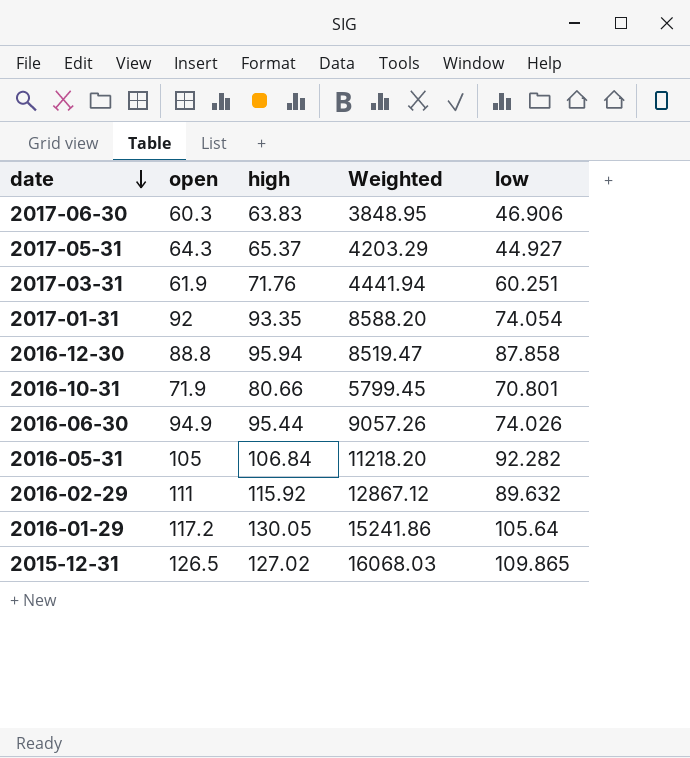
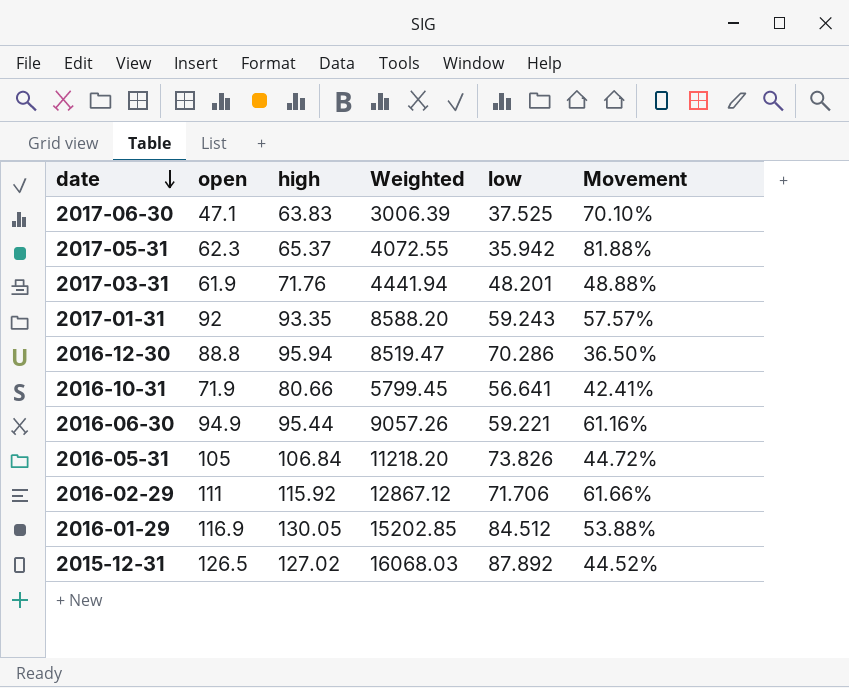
column Movement | formula: none -> ([high] - [low]) / [low]
2017-06-30 | open: 60.3 -> 47.1
2017-06-30 | Weighted: 3848.95 -> 3006.39
2017-06-30 | low: 46.906 -> 37.525
2017-05-31 | open: 64.3 -> 62.3
2017-05-31 | Weighted: 4203.29 -> 4072.55
2017-05-31 | low: 44.927 -> 35.942
2017-03-31 | low: 60.251 -> 48.201
2017-01-31 | low: 74.054 -> 59.243
2016-12-30 | low: 87.858 -> 70.286
2016-10-31 | low: 70.801 -> 56.641
2016-06-30 | low: 74.026 -> 59.221
2016-05-31 | low: 92.282 -> 73.826
2016-02-29 | low: 89.632 -> 71.706
2016-01-29 | open: 117.2 -> 116.9
2016-01-29 | Weighted: 15241.86 -> 15202.85
2016-01-29 | low: 105.64 -> 84.512
2015-12-31 | low: 109.865 -> 87.892

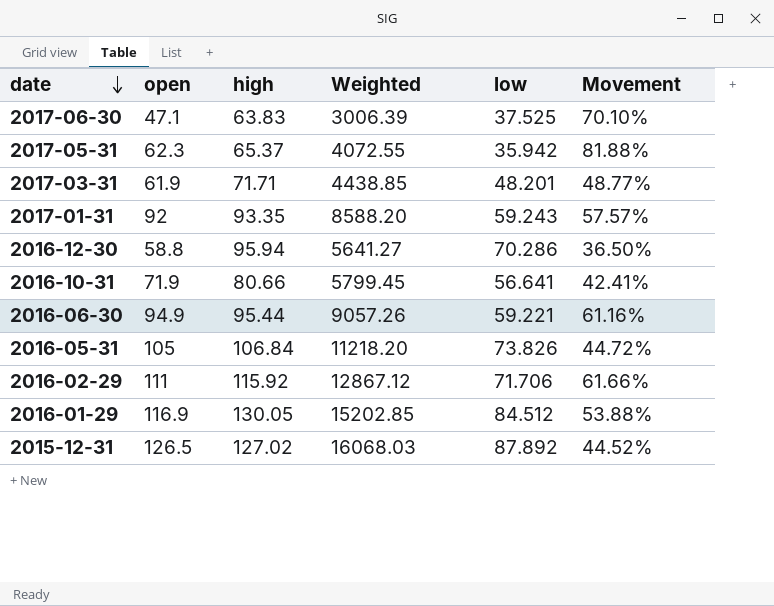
2017-03-31 | high: 71.76 -> 71.71
2017-03-31 | Weighted: 4441.94 -> 4438.85
2017-03-31 | Movement: 48.88% -> 48.77%
2016-12-30 | open: 88.8 -> 58.8
2016-12-30 | Weighted: 8519.47 -> 5641.27

